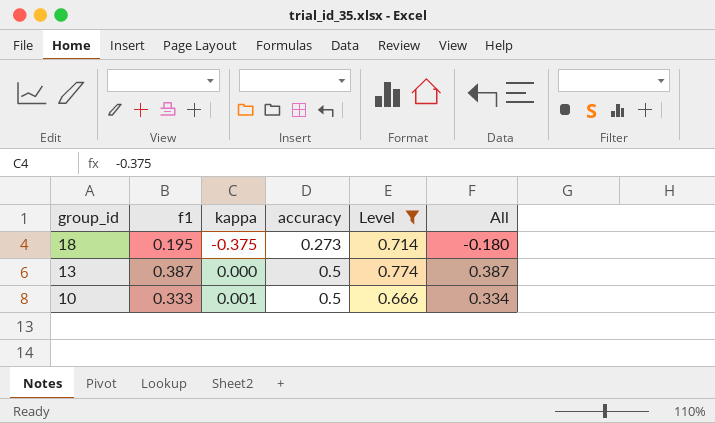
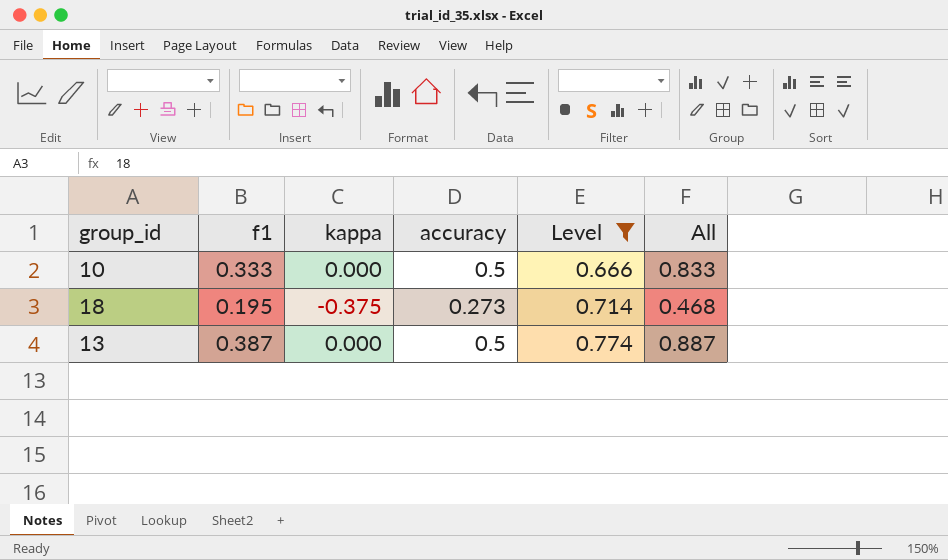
row order: group_id descending -> Level ascending
column All | formula: [f1] + [kappa] -> [f1] + [accuracy]
10 | kappa: 0.001 -> 0.000

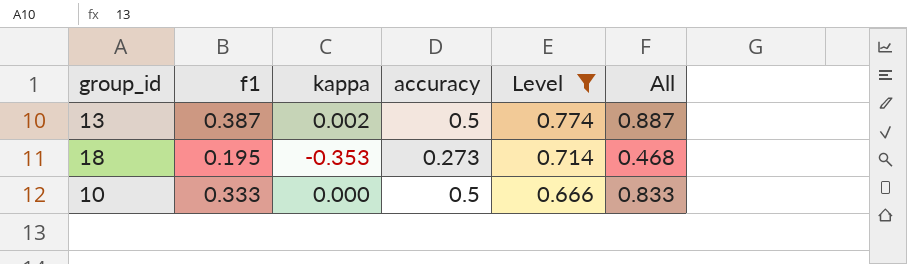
row order: Level ascending -> Level descending
13 | kappa: 0.000 -> 0.002
18 | kappa: -0.375 -> -0.353

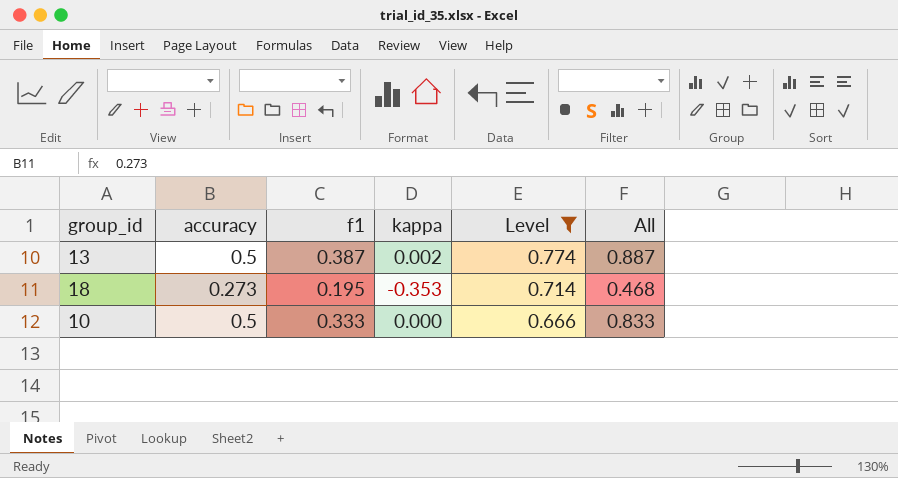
column accuracy | position: 4 -> 2

